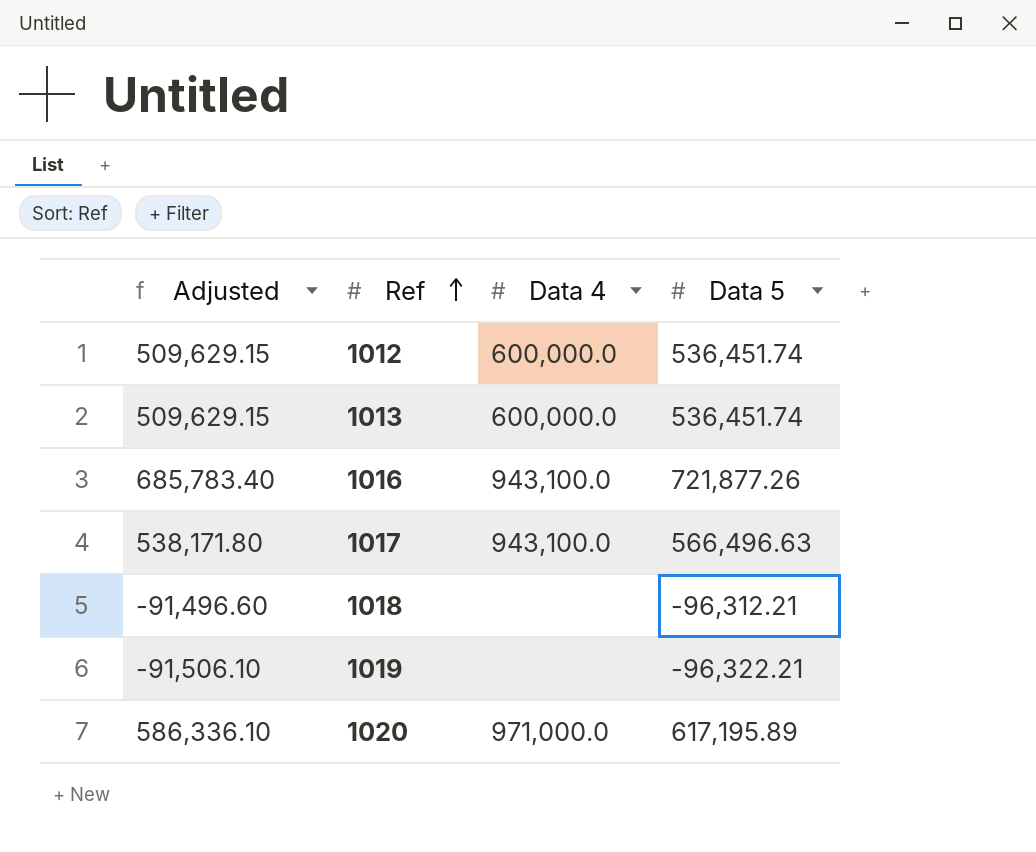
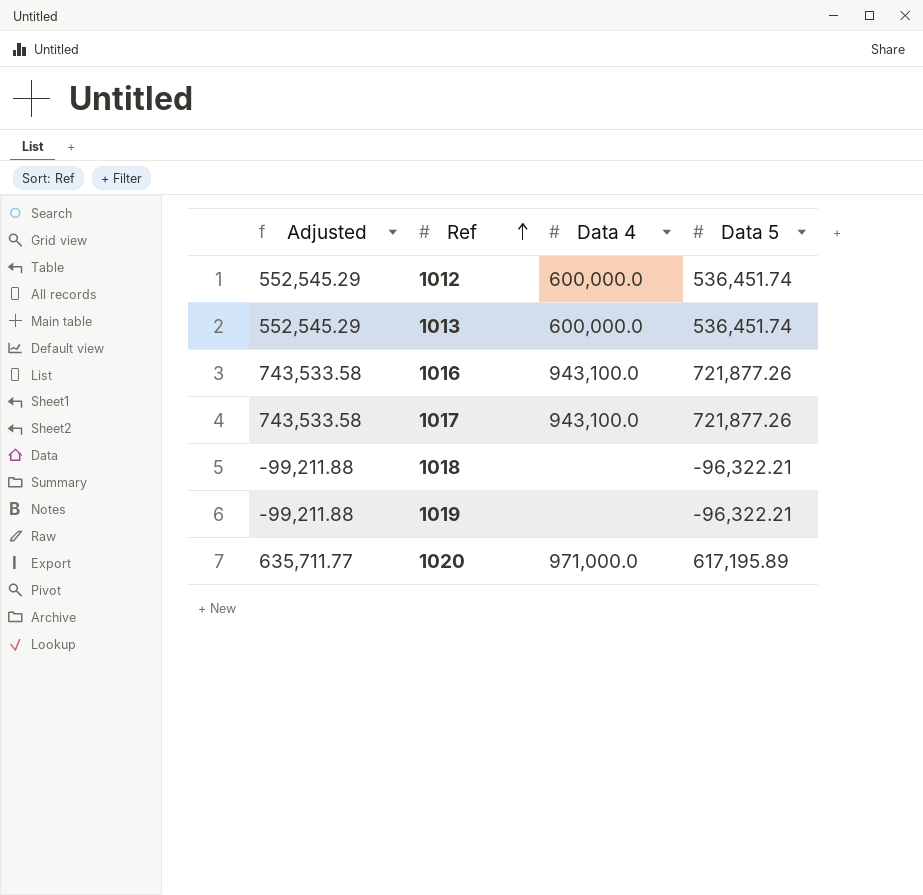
column Adjusted | formula: [Data 5] * 0.95 -> [Data 5] * 1.03
1017 | Data 5: 566,496.63 -> 721,877.26
1018 | Data 5: -96,312.21 -> -96,322.21

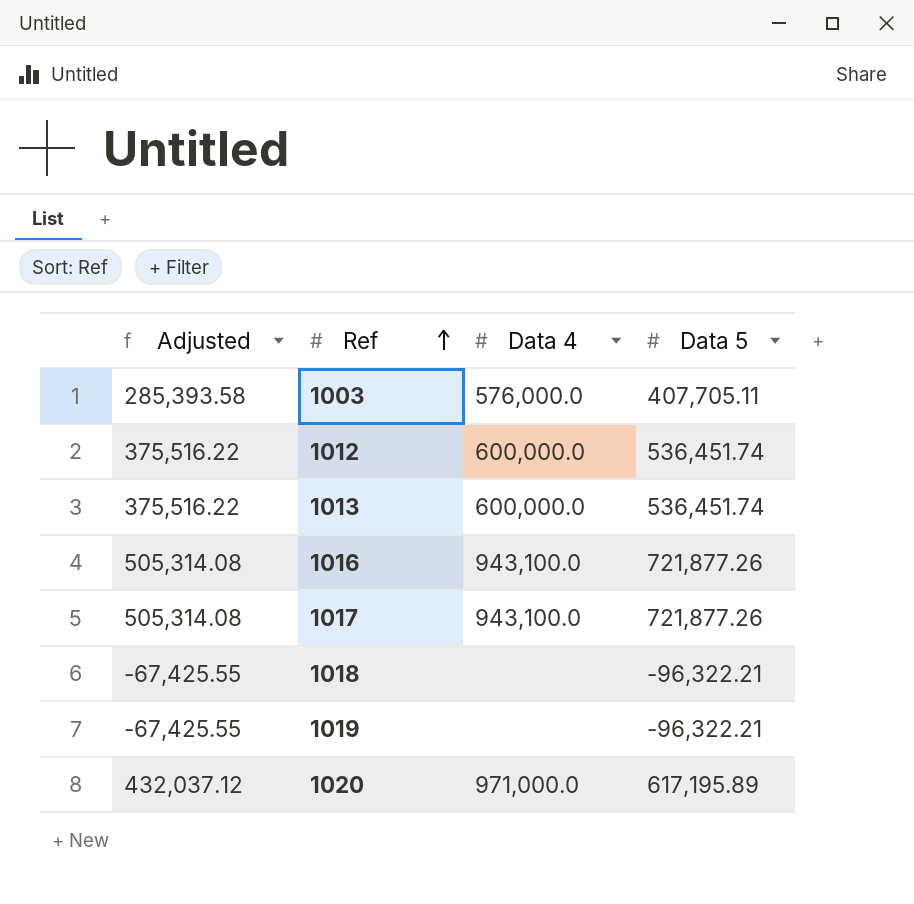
column Adjusted | formula: [Data 5] * 1.03 -> [Data 5] * 0.7
row 1003: none -> 285,393.58 | 576,000.0 | 407,705.11

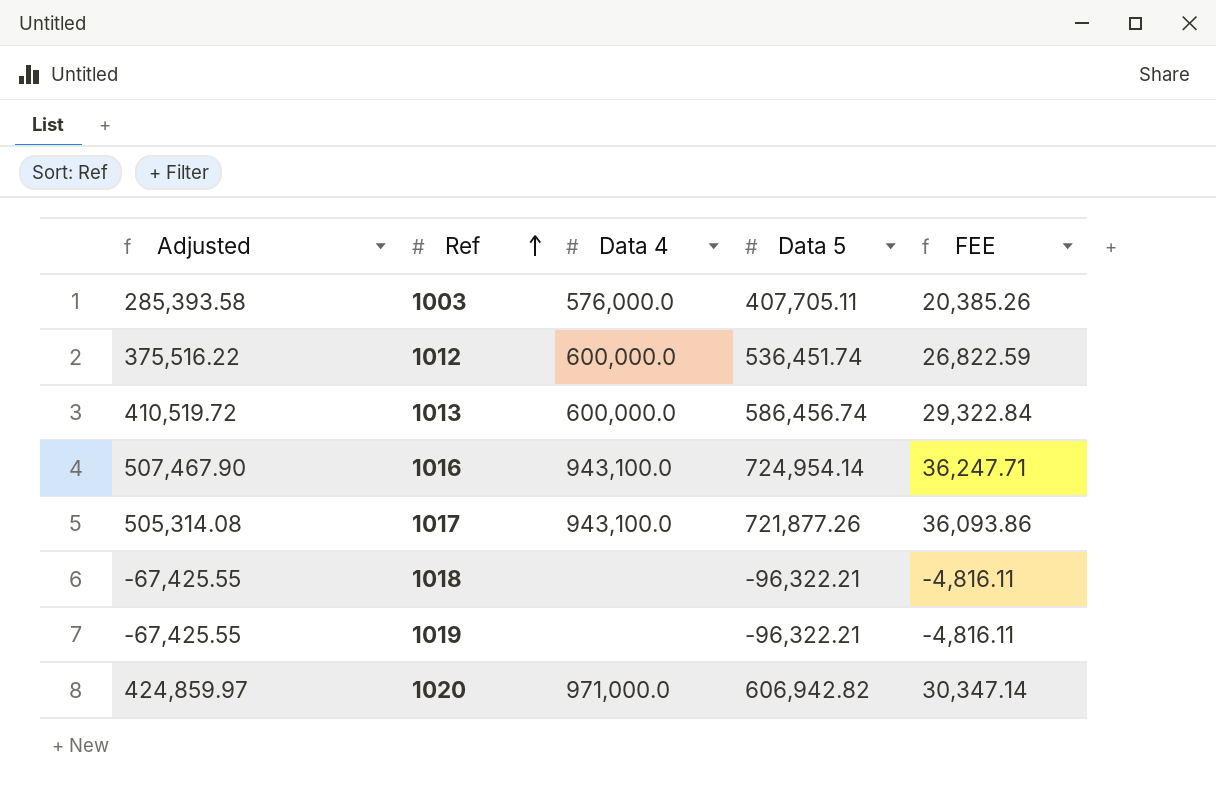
column FEE | formula: none -> [Data 5] * 0.05
1013 | Adjusted: 375,516.22 -> 410,519.72
1013 | Data 5: 536,451.74 -> 586,456.74
1016 | Adjusted: 505,314.08 -> 507,467.90
1016 | Data 5: 721,877.26 -> 724,954.14
1020 | Adjusted: 432,037.12 -> 424,859.97
1020 | Data 5: 617,195.89 -> 606,942.82

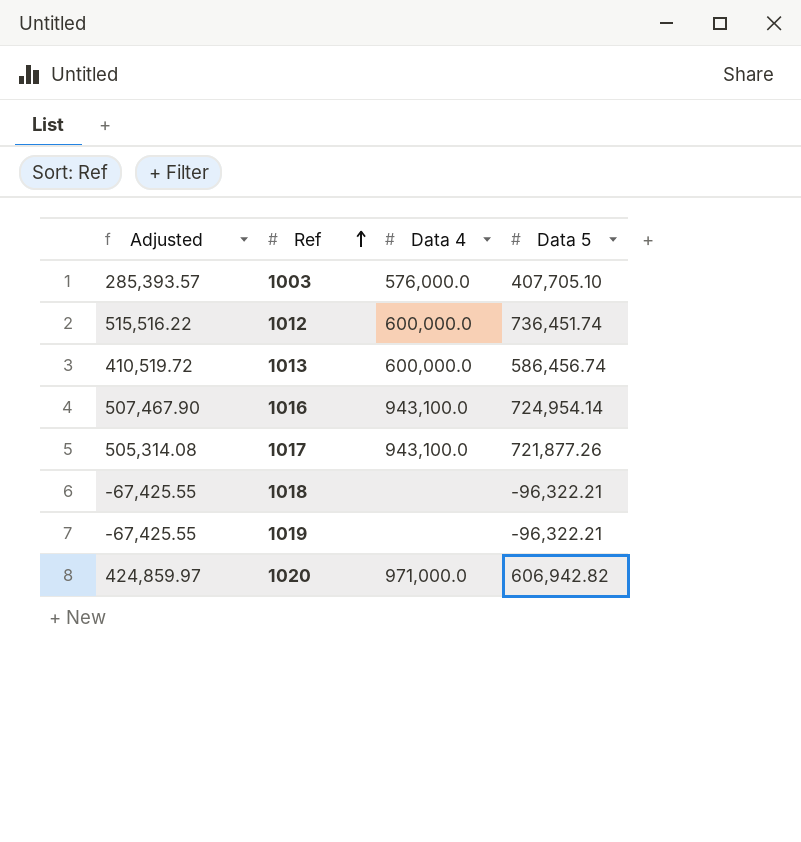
column FEE | formula: [Data 5] * 0.05 -> none
1003 | Adjusted: 285,393.58 -> 285,393.57
1003 | Data 5: 407,705.11 -> 407,705.10
1012 | Adjusted: 375,516.22 -> 515,516.22
1012 | Data 5: 536,451.74 -> 736,451.74

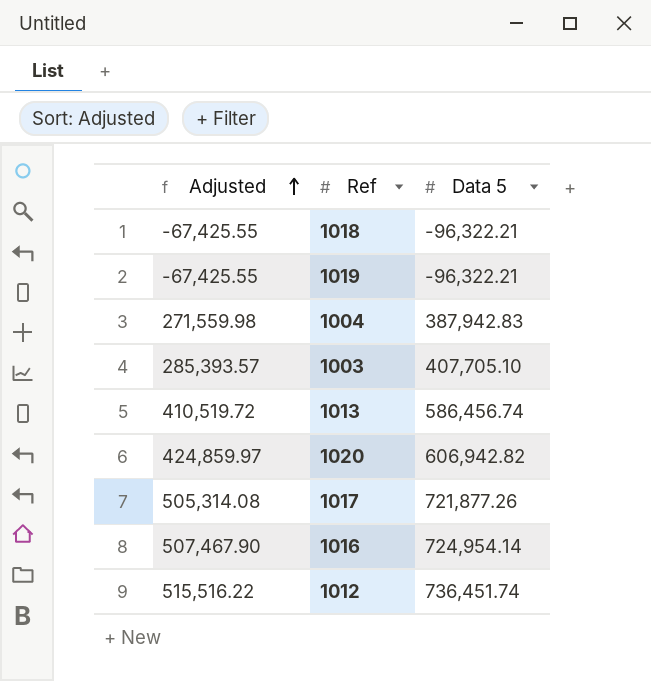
row order: Ref ascending -> Adjusted ascending
column Data 4 | position: 3 -> none
row 1004: none -> 271,559.98 | 387,942.83

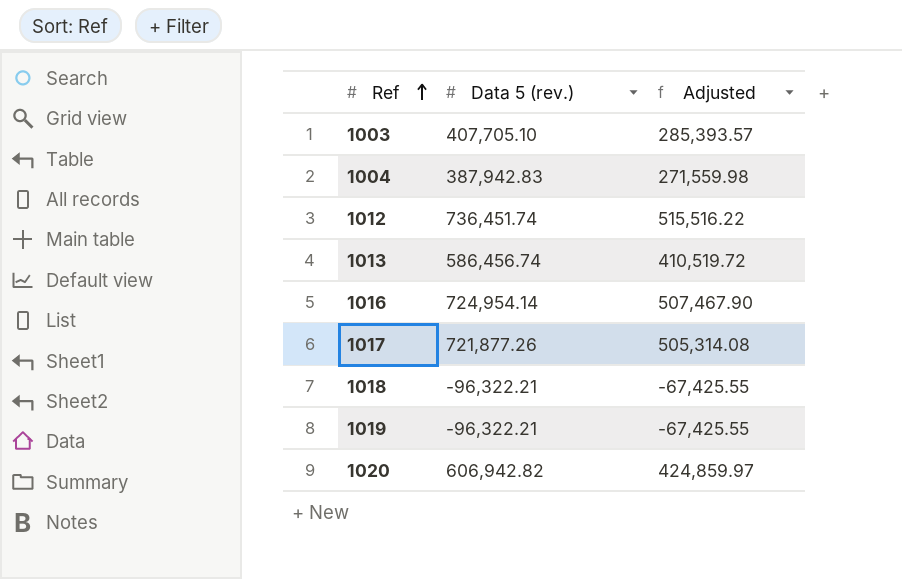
row order: Adjusted ascending -> Ref ascending
column name: Data 5 -> Data 5 (rev.)
column Adjusted | position: 1 -> 3

